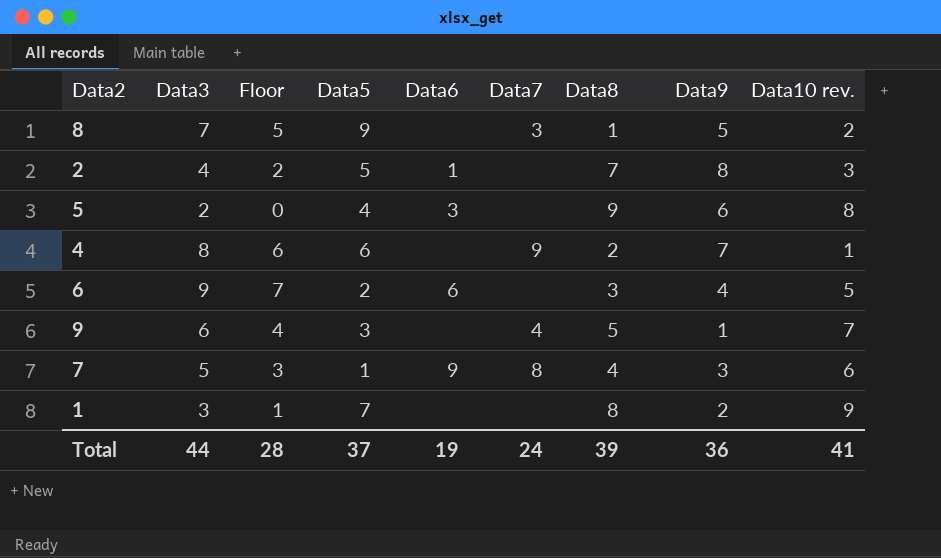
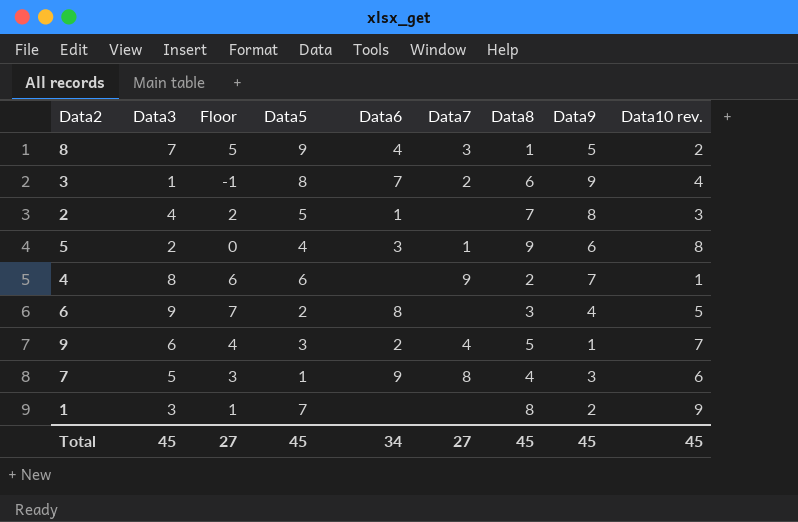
8 | Data6: none -> 4
row 3: none -> 1 | -1 | 8 | 7 | 2 | 6 | 9 | 4
5 | Data7: none -> 1
6 | Data6: 6 -> 8
9 | Data6: none -> 2
Total | Data3: 44 -> 45
Total | Floor: 28 -> 27
Total | Data5: 37 -> 45
Total | Data6: 19 -> 34
Total | Data7: 24 -> 27
Total | Data8: 39 -> 45
Total | Data9: 36 -> 45
Total | Data10 rev.: 41 -> 45

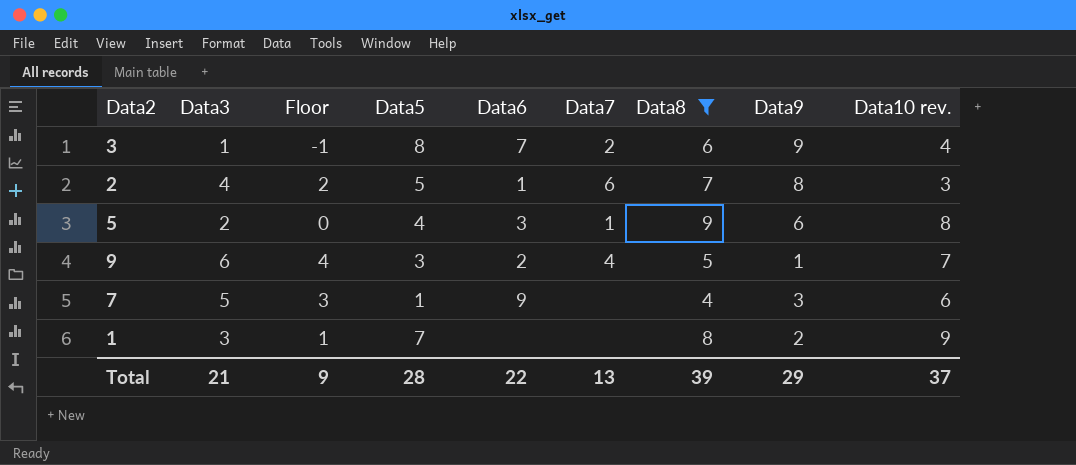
filter: none -> Data8 >= 4
2 | Data7: none -> 6
7 | Data7: 8 -> none
Total | Data3: 45 -> 21
Total | Floor: 27 -> 9
Total | Data5: 45 -> 28
Total | Data6: 34 -> 22
Total | Data7: 27 -> 13
Total | Data8: 45 -> 39
Total | Data9: 45 -> 29
Total | Data10 rev.: 45 -> 37

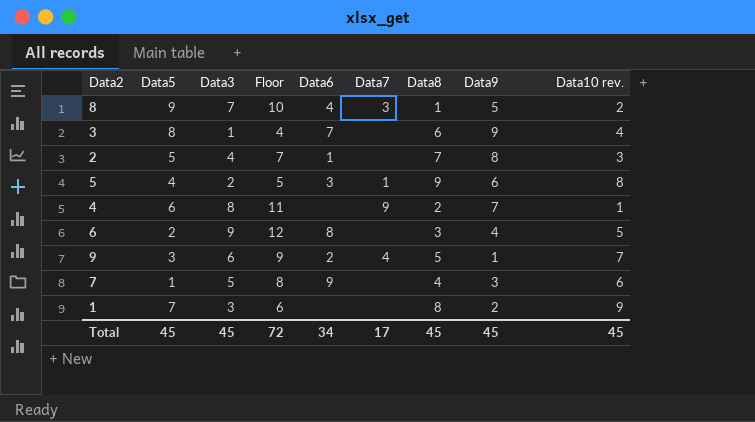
filter: Data8 >= 4 -> none
column Data5 | position: 4 -> 2
column Floor | formula: [Data3] - 2 -> [Data3] + 3
3 | Data7: 2 -> none
2 | Data7: 6 -> none
Total | Data5: 28 -> 45
Total | Data3: 21 -> 45
Total | Floor: 9 -> 72
Total | Data6: 22 -> 34
Total | Data7: 13 -> 17
Total | Data8: 39 -> 45
Total | Data9: 29 -> 45
Total | Data10 rev.: 37 -> 45

